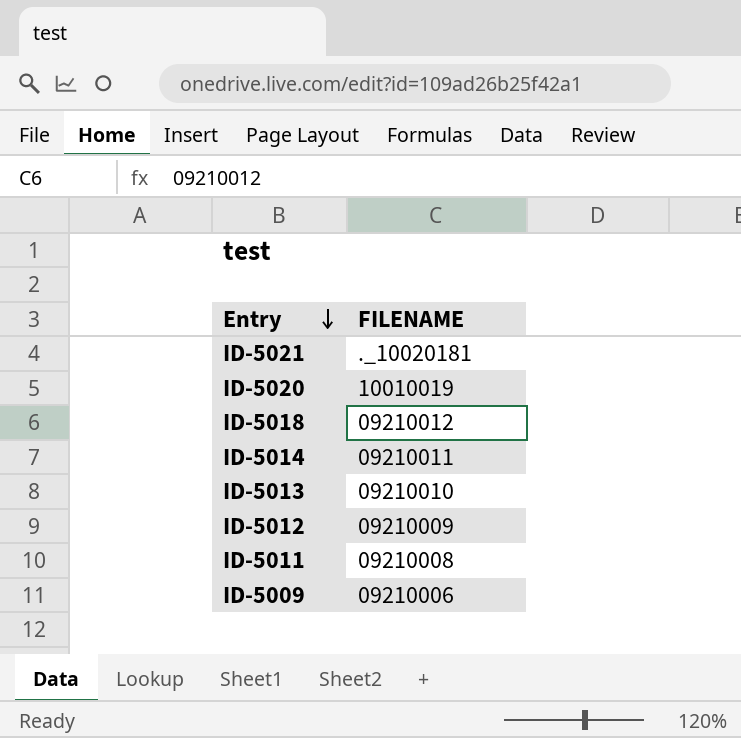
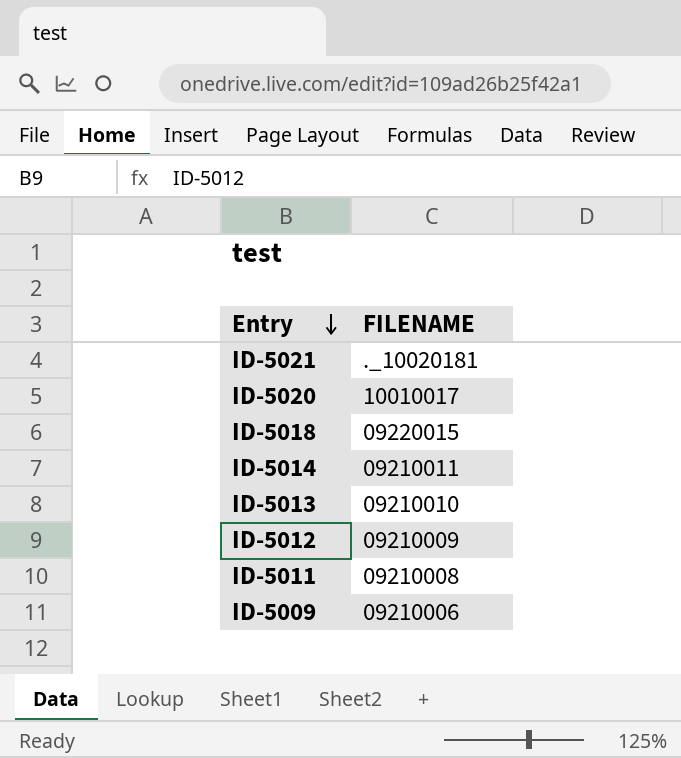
ID-5020 | FILENAME: 10010019 -> 10010017
ID-5018 | FILENAME: 09210012 -> 09220015

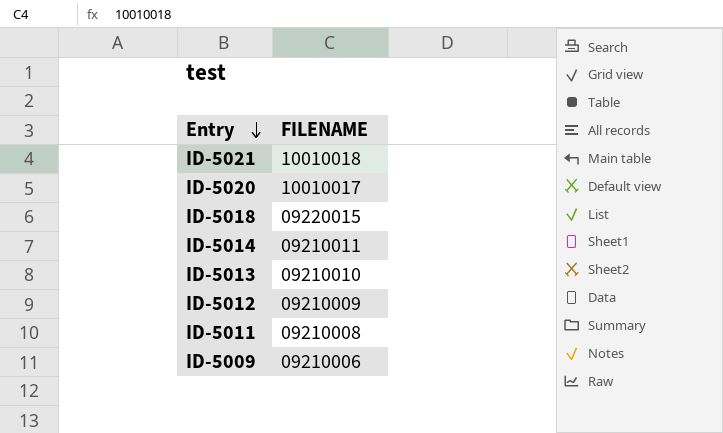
ID-5021 | FILENAME: ._10020181 -> 10010018

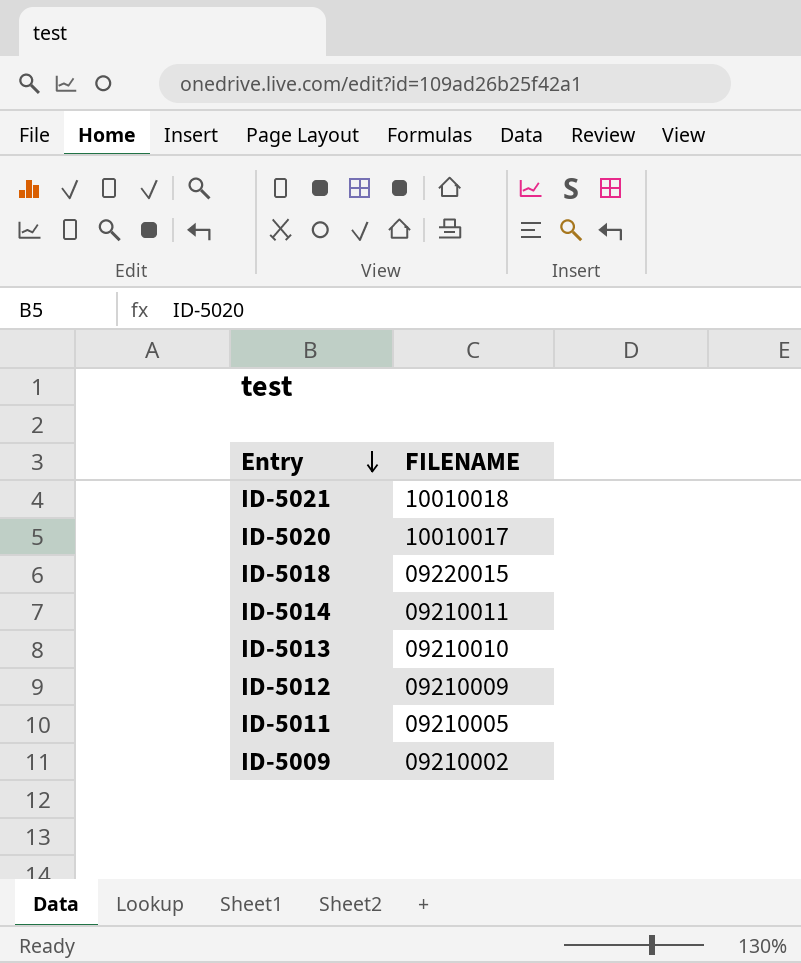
ID-5011 | FILENAME: 09210008 -> 09210005
ID-5009 | FILENAME: 09210006 -> 09210002

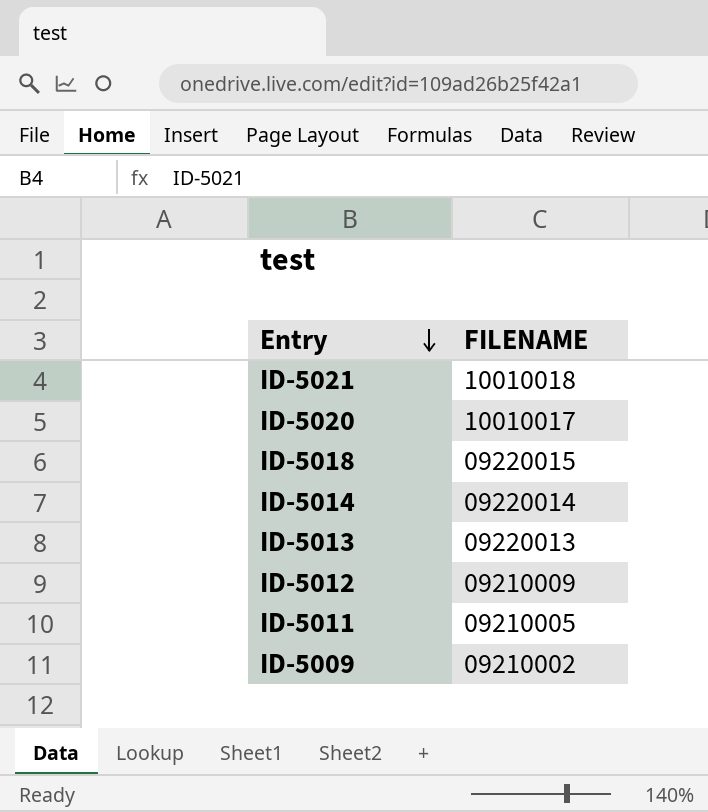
ID-5014 | FILENAME: 09210011 -> 09220014
ID-5013 | FILENAME: 09210010 -> 09220013

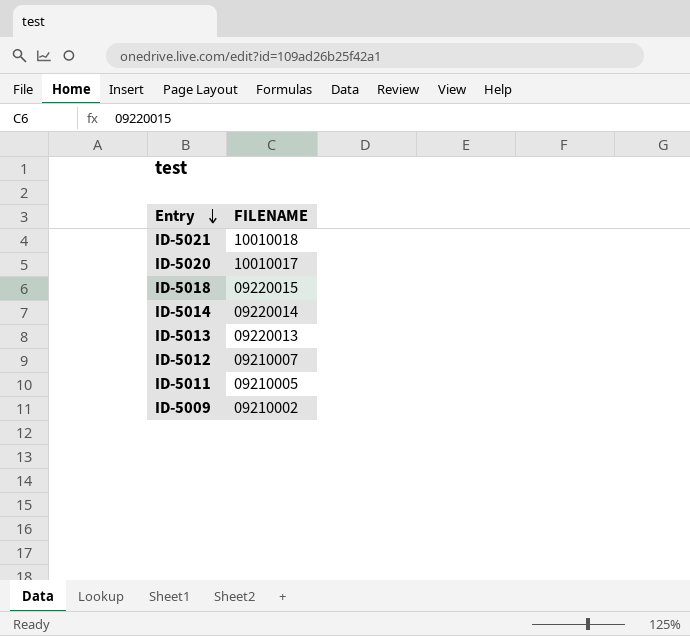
ID-5012 | FILENAME: 09210009 -> 09210007

